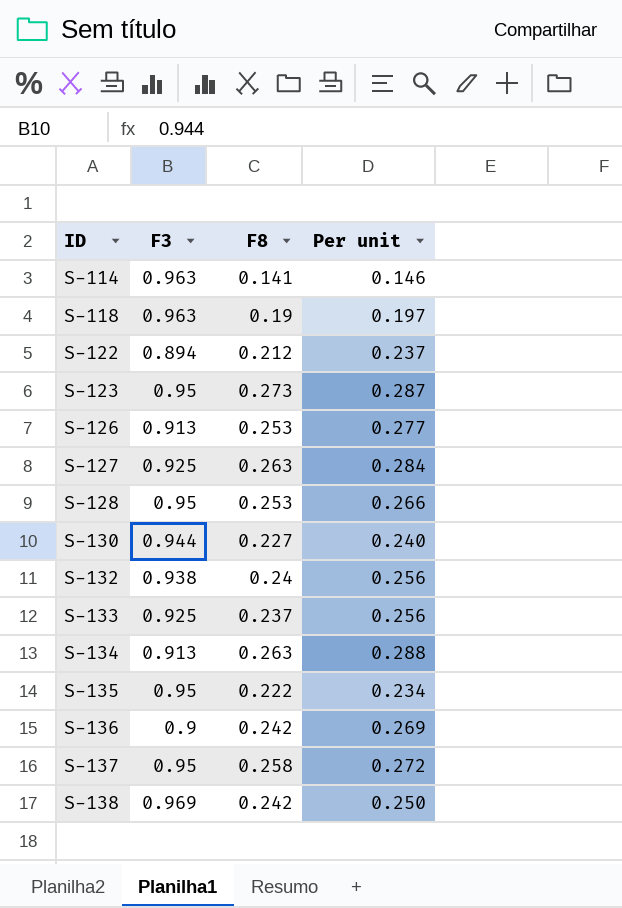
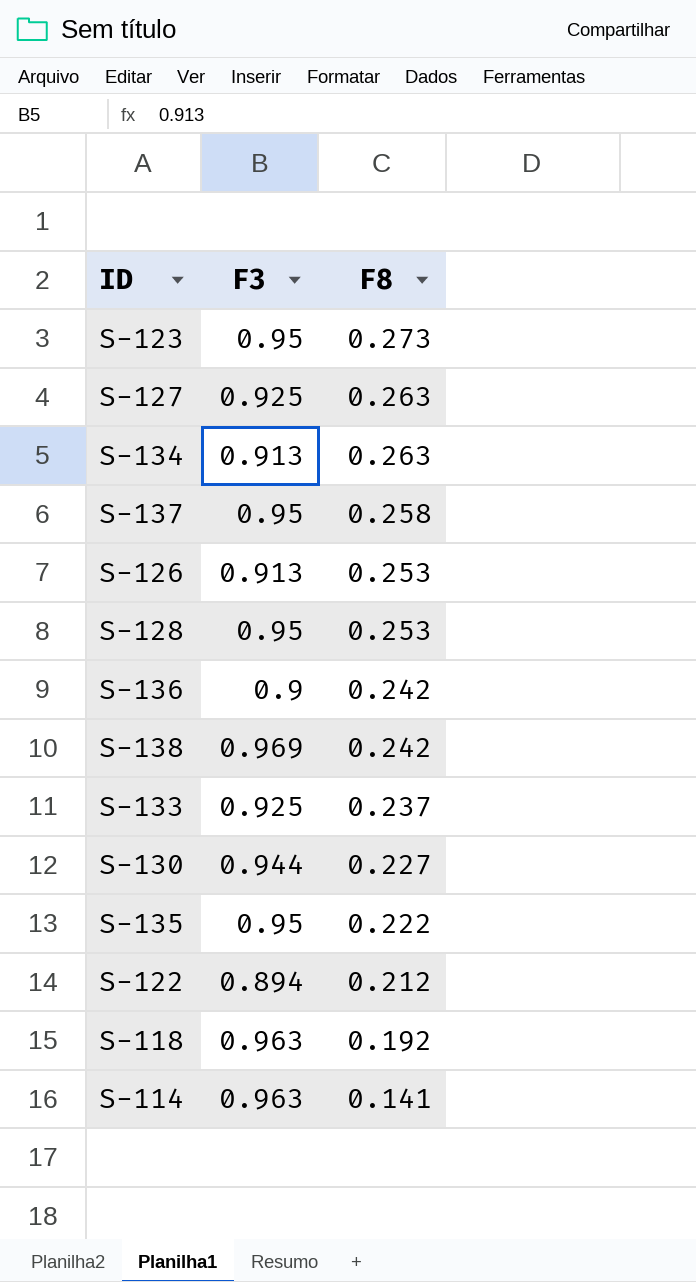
row order: ID ascending -> F8 descending
column Per unit | formula: [F8] / [F3] -> none
row S-132: 0.938 | 0.24 | 0.256 -> none
S-118 | F8: 0.19 -> 0.192

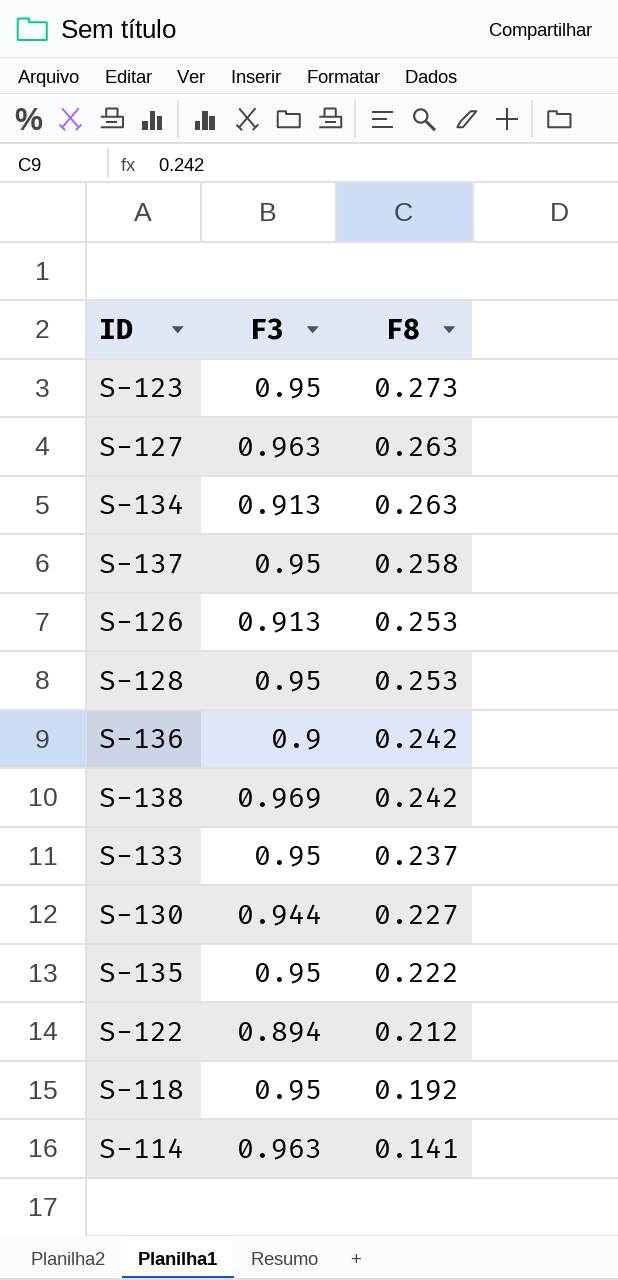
S-127 | F3: 0.925 -> 0.963
S-133 | F3: 0.925 -> 0.95
S-118 | F3: 0.963 -> 0.95

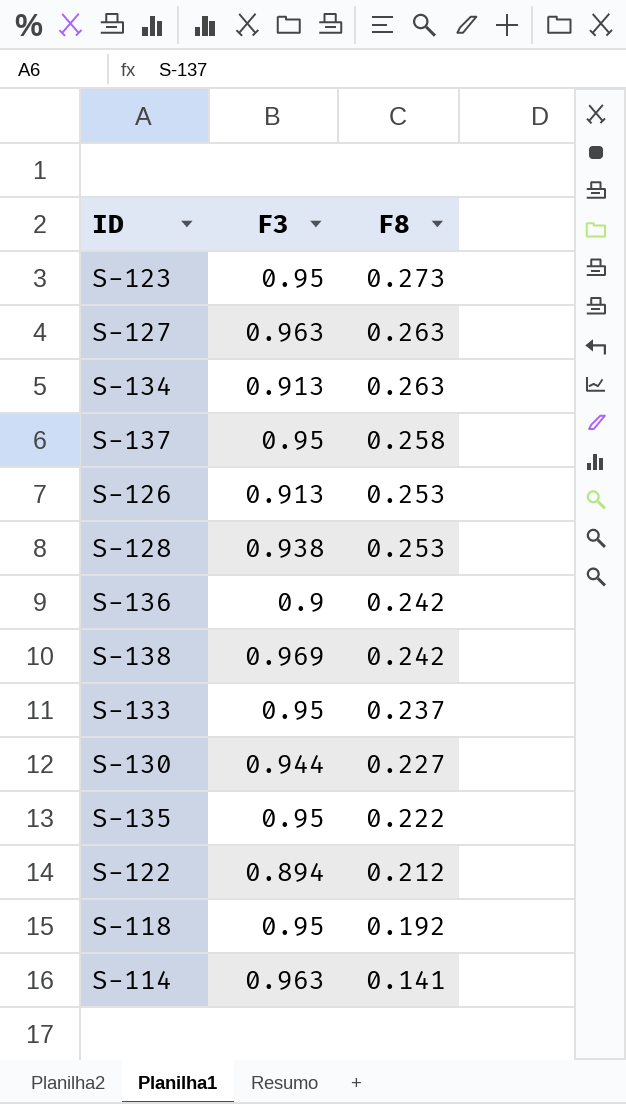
S-128 | F3: 0.95 -> 0.938

